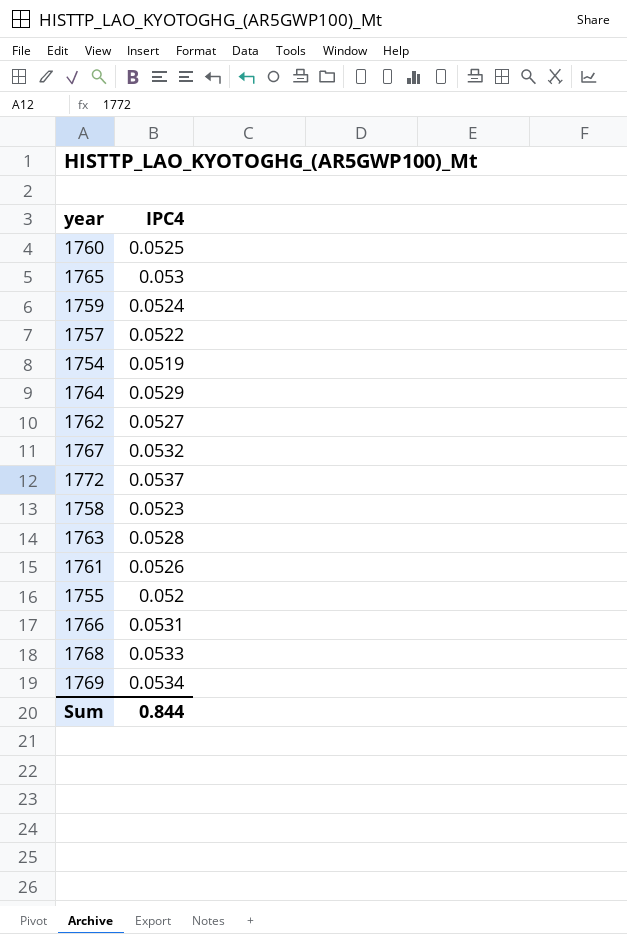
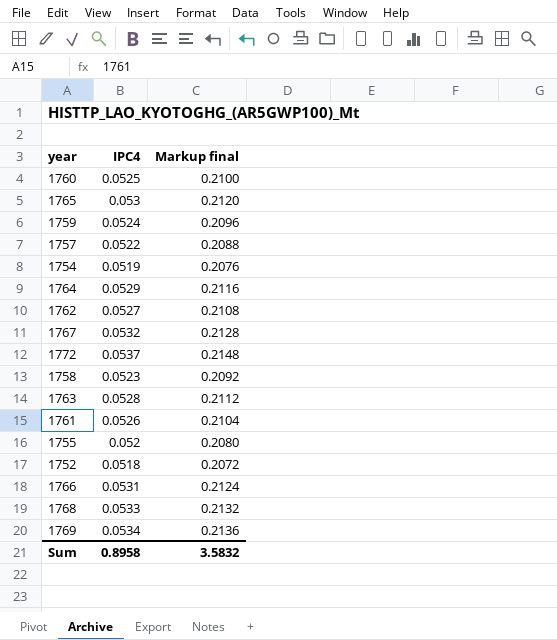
column Markup final | formula: none -> [IPC4] * 4
row 1752: none -> 0.0518 | 0.2072
Sum | IPC4: 0.844 -> 0.8958

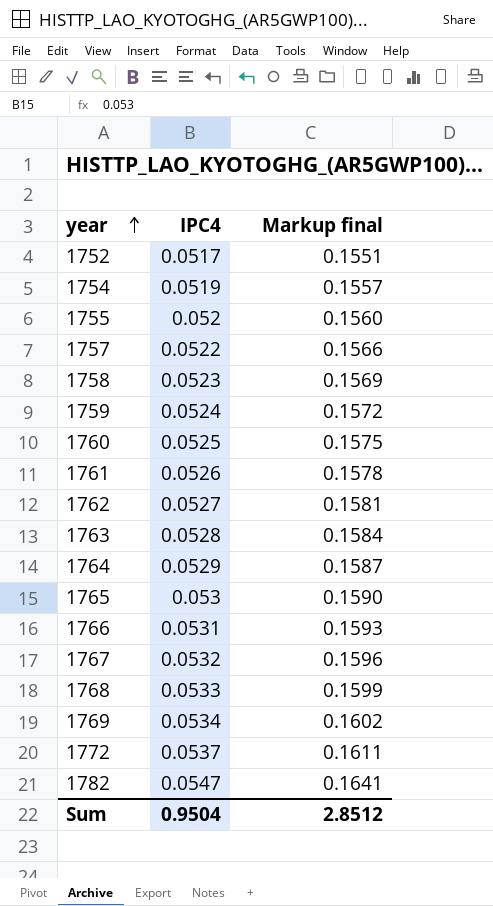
row order: none -> year ascending
column Markup final | formula: [IPC4] * 4 -> [IPC4] * 3
1752 | IPC4: 0.0518 -> 0.0517
row 1782: none -> 0.0547 | 0.1641
Sum | IPC4: 0.8958 -> 0.9504
Sum | Markup final: 3.5832 -> 2.8512

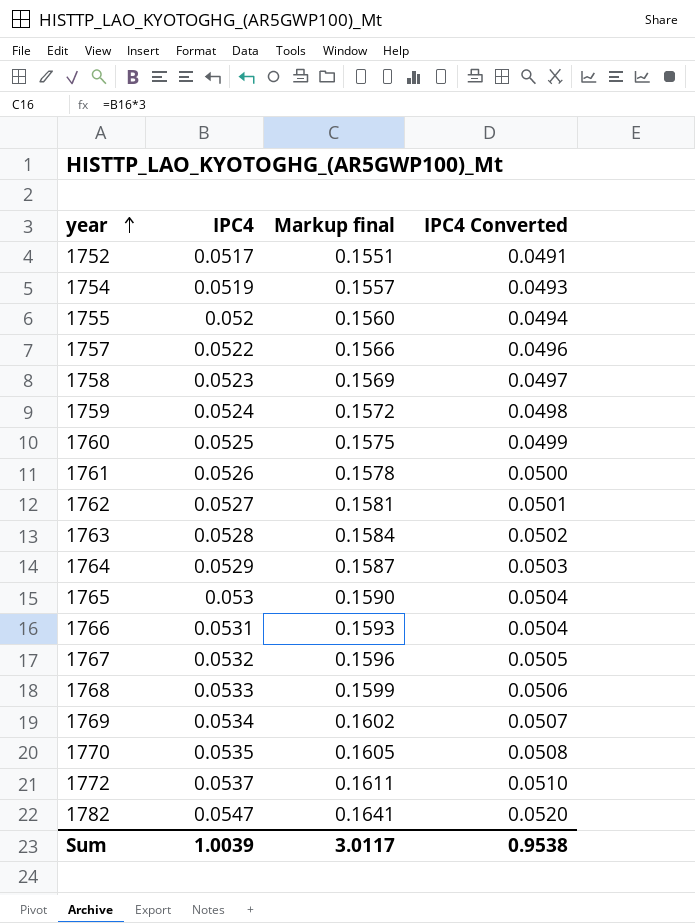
column IPC4 Converted | formula: none -> [IPC4] * 0.95
row 1770: none -> 0.0535 | 0.1605 | 0.0508
Sum | IPC4: 0.9504 -> 1.0039
Sum | Markup final: 2.8512 -> 3.0117

